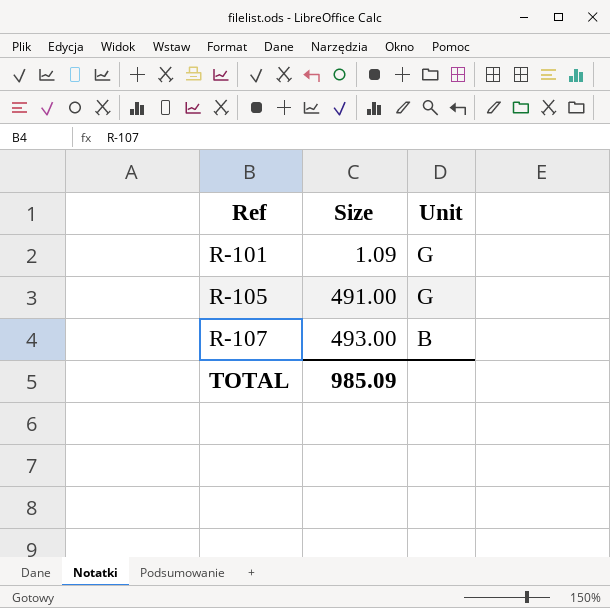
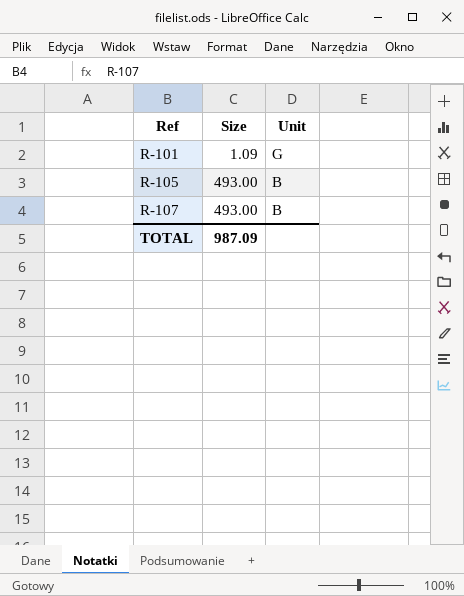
R-105 | Size: 491.00 -> 493.00
R-105 | Unit: G -> B
TOTAL | Size: 985.09 -> 987.09

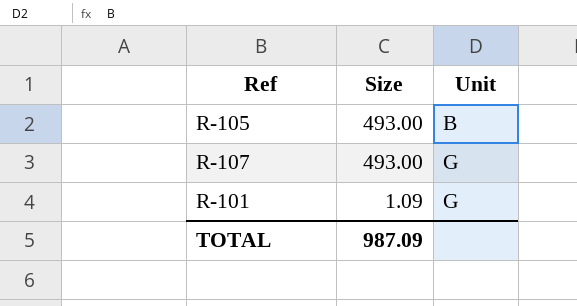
row order: Ref ascending -> Size descending
R-107 | Unit: B -> G

